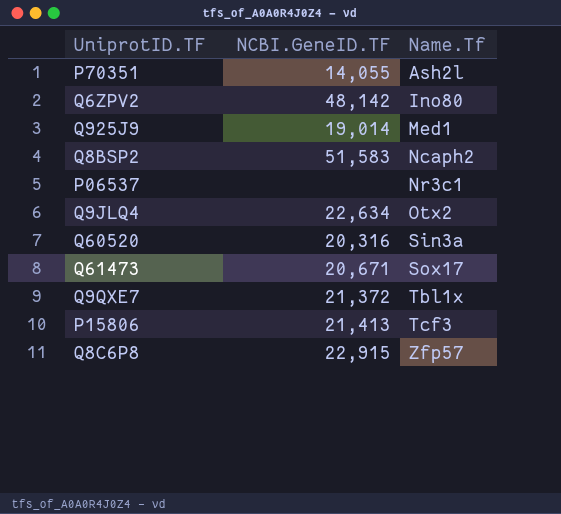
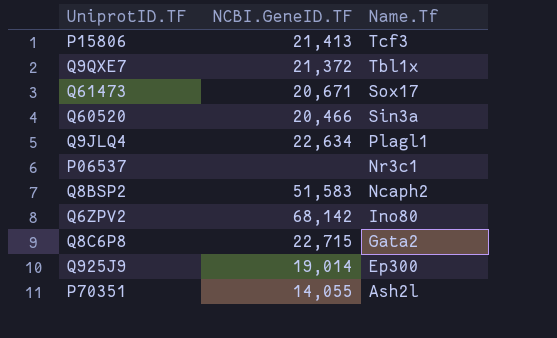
row order: Name.Tf ascending -> Name.Tf descending
Q60520 | NCBI.GeneID.TF: 20,316 -> 20,466
Q9JLQ4 | Name.Tf: Otx2 -> Plagl1
Q6ZPV2 | NCBI.GeneID.TF: 48,142 -> 68,142
Q8C6P8 | NCBI.GeneID.TF: 22,915 -> 22,715
Q8C6P8 | Name.Tf: Zfp57 -> Gata2
Q925J9 | Name.Tf: Med1 -> Ep300

